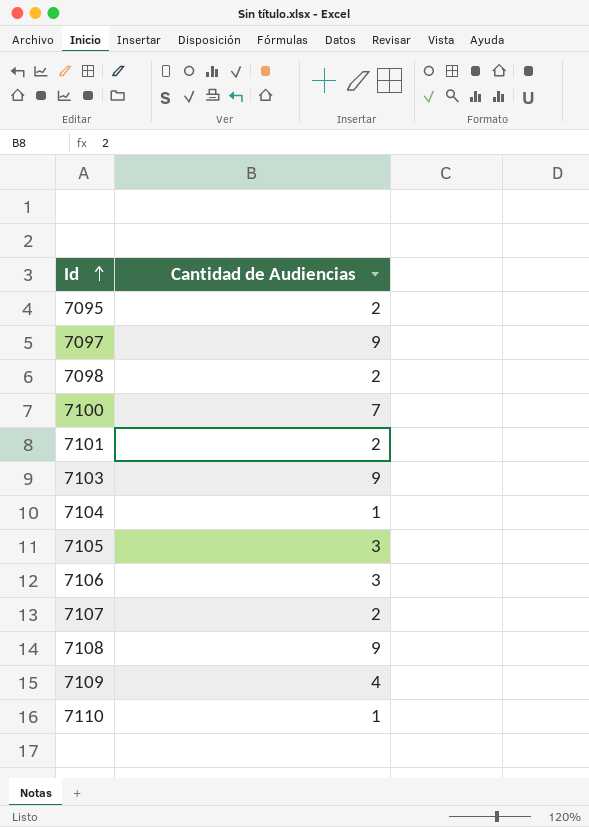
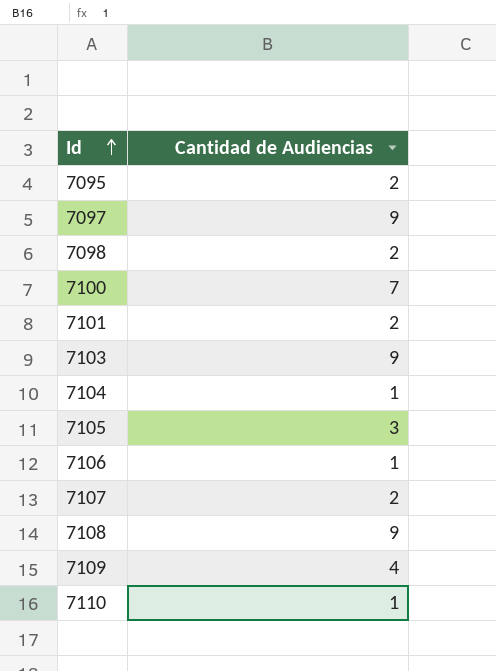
7106 | Cantidad de Audiencias: 3 -> 1

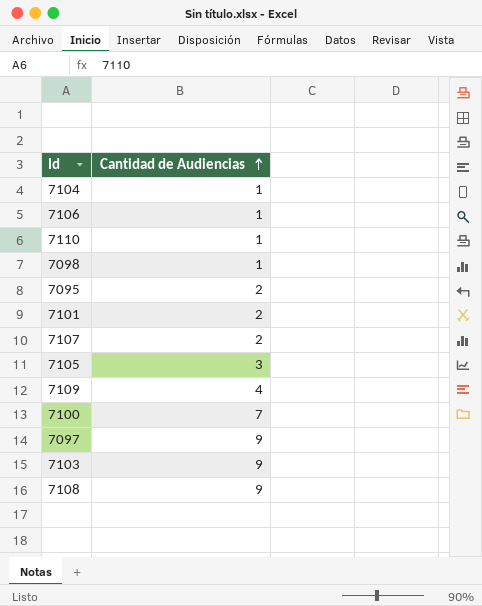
row order: Id ascending -> Cantidad de Audiencias ascending
7098 | Cantidad de Audiencias: 2 -> 1

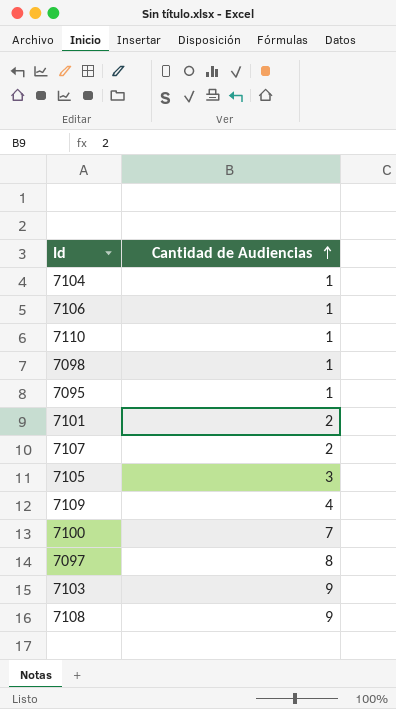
7095 | Cantidad de Audiencias: 2 -> 1
7097 | Cantidad de Audiencias: 9 -> 8

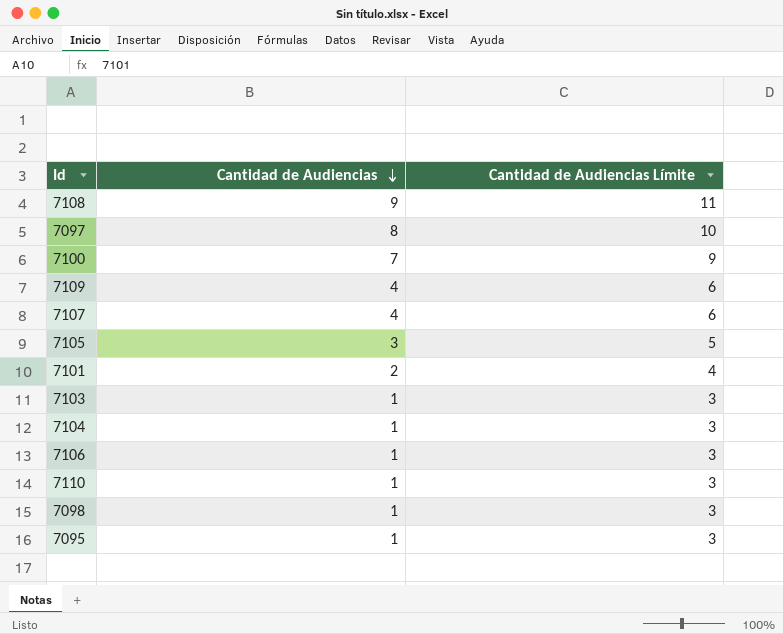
row order: Cantidad de Audiencias ascending -> Cantidad de Audiencias descending
column Cantidad de Audiencias Límite | formula: none -> [Cantidad de Audiencias] + 2
7107 | Cantidad de Audiencias: 2 -> 4
7103 | Cantidad de Audiencias: 9 -> 1

